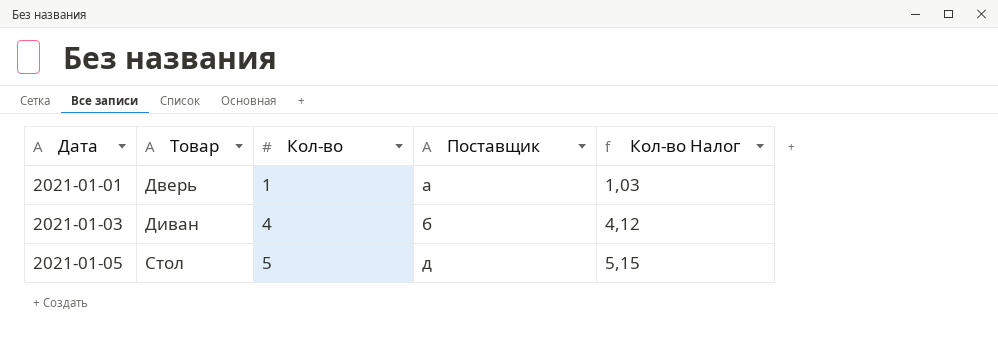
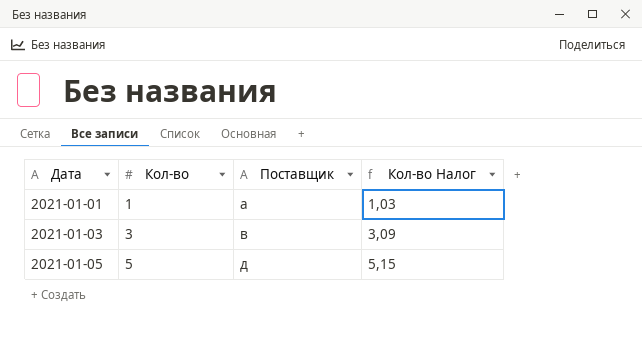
column Товар | position: 2 -> none
2021-01-03 | Кол-во: 4 -> 3
2021-01-03 | Поставщик: б -> в
2021-01-03 | Кол-во Налог: 4,12 -> 3,09

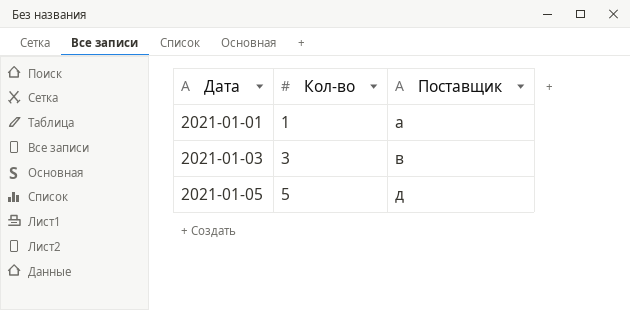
column Кол-во Налог | formula: [Кол-во] * 1,03 -> none

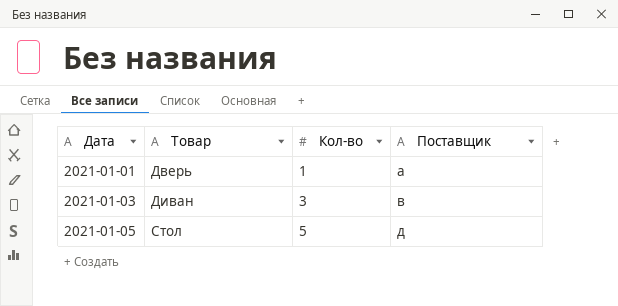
column Товар | position: none -> 2

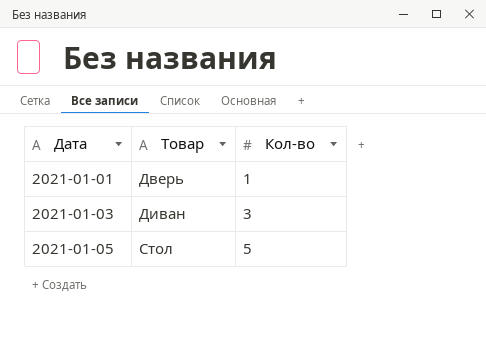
column Поставщик | position: 4 -> none

